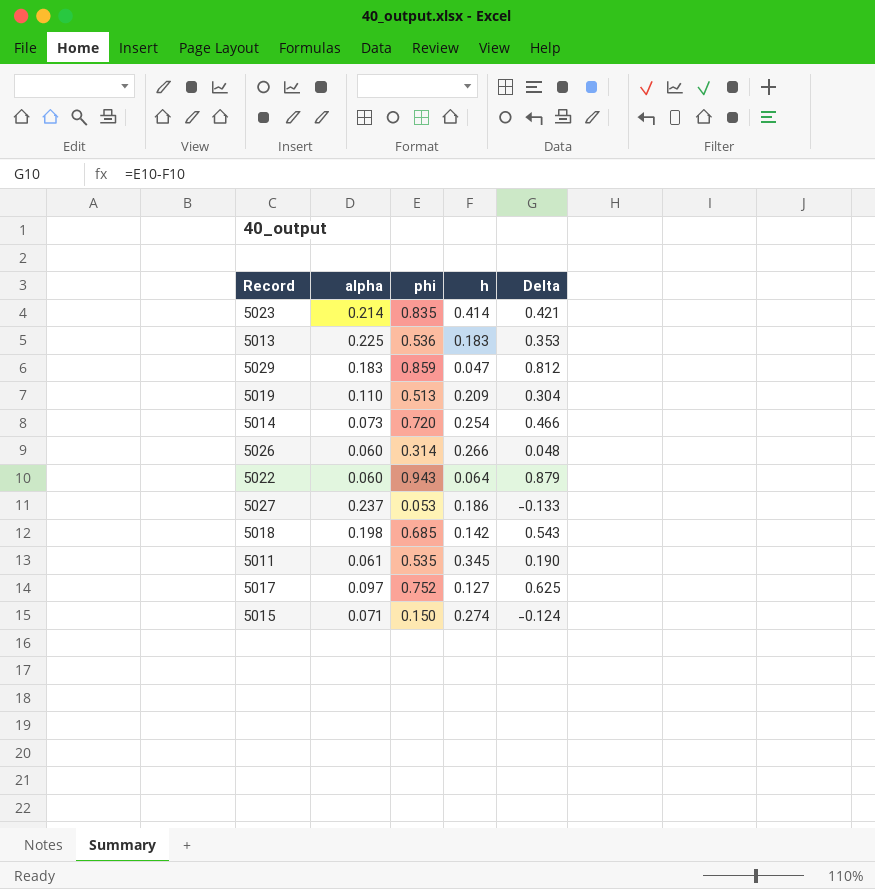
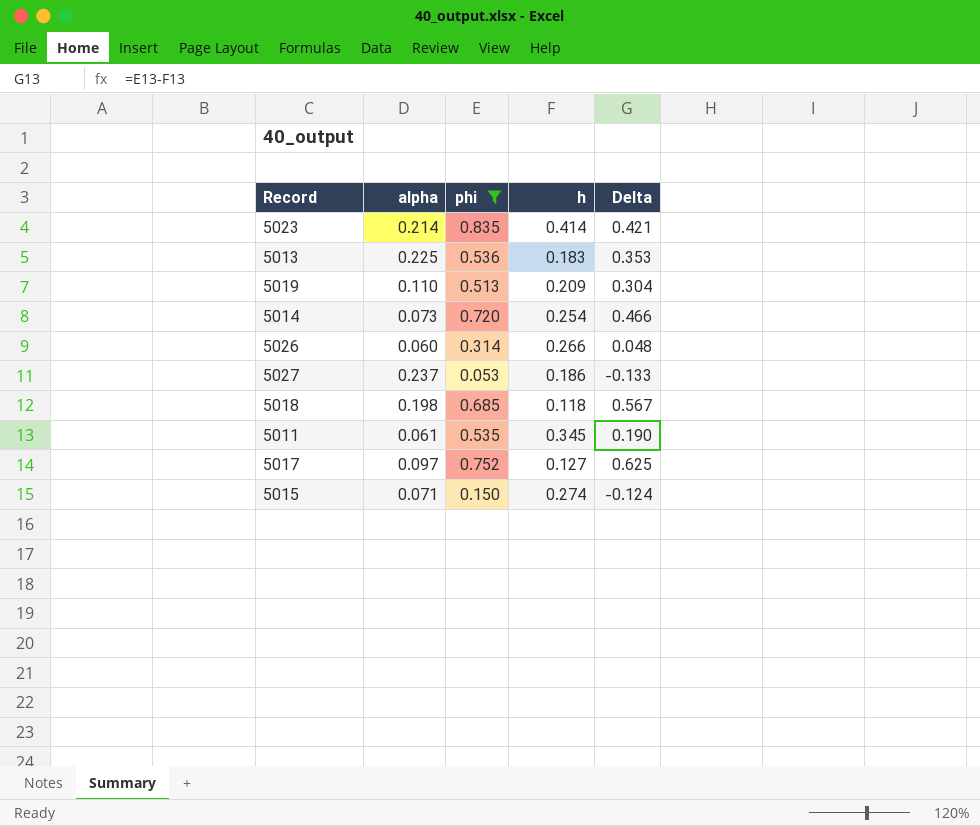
filter: none -> phi <= 0.835
5018 | h: 0.142 -> 0.118
5018 | Delta: 0.543 -> 0.567

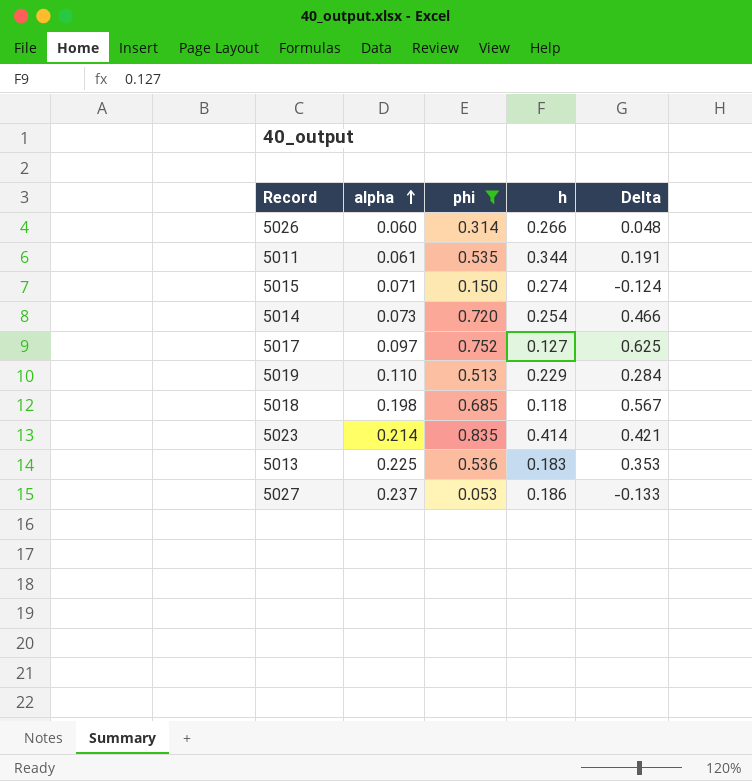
row order: none -> alpha ascending
5011 | h: 0.345 -> 0.344
5011 | Delta: 0.190 -> 0.191
5019 | h: 0.209 -> 0.229
5019 | Delta: 0.304 -> 0.284

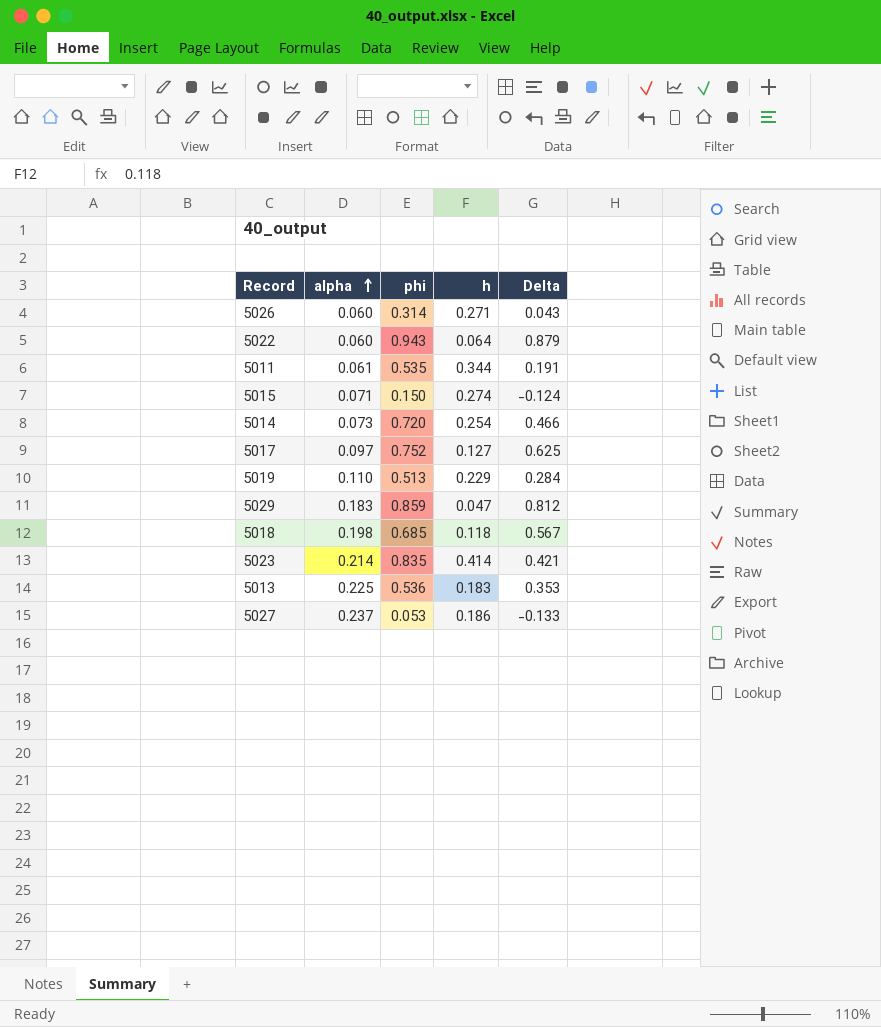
filter: phi <= 0.835 -> none
5026 | h: 0.266 -> 0.271
5026 | Delta: 0.048 -> 0.043

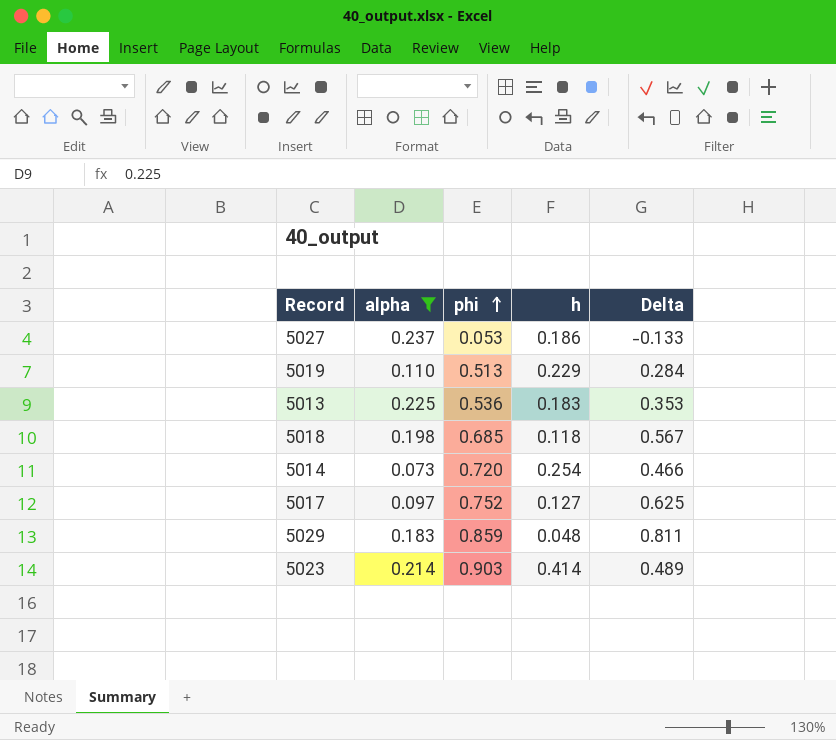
filter: none -> alpha >= 0.073
row order: alpha ascending -> phi ascending
5029 | h: 0.047 -> 0.048
5029 | Delta: 0.812 -> 0.811
5023 | phi: 0.835 -> 0.903
5023 | Delta: 0.421 -> 0.489

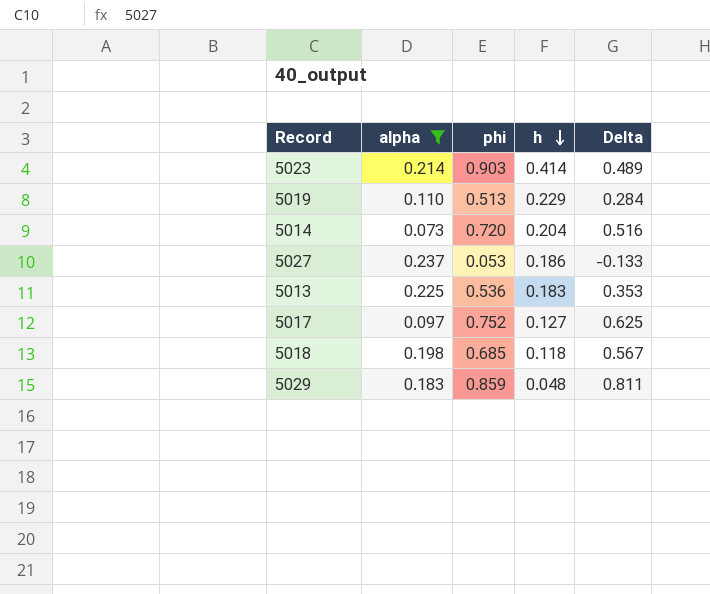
row order: phi ascending -> h descending
5014 | h: 0.254 -> 0.204
5014 | Delta: 0.466 -> 0.516

